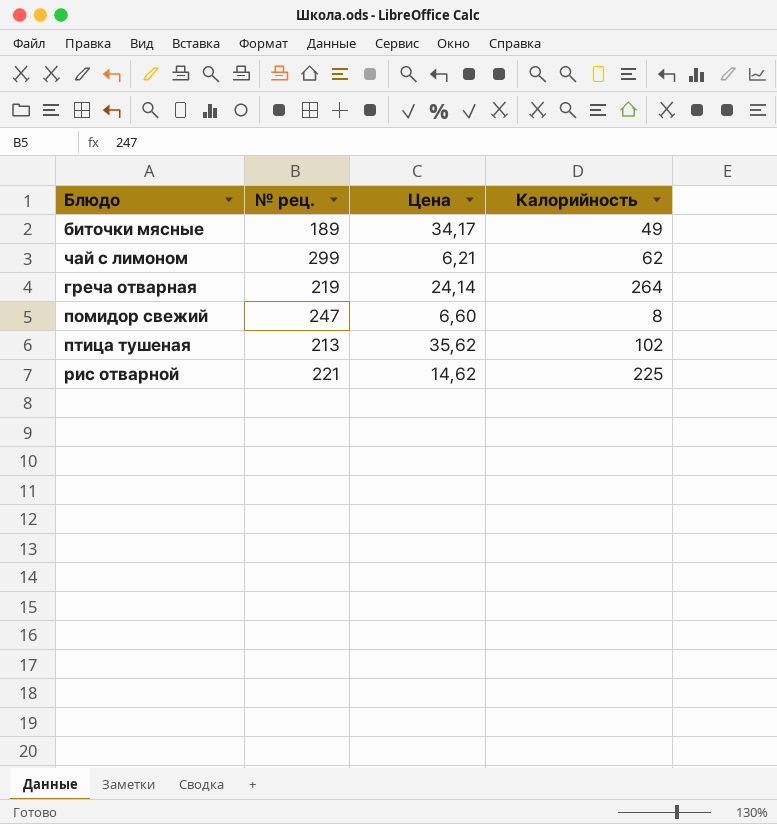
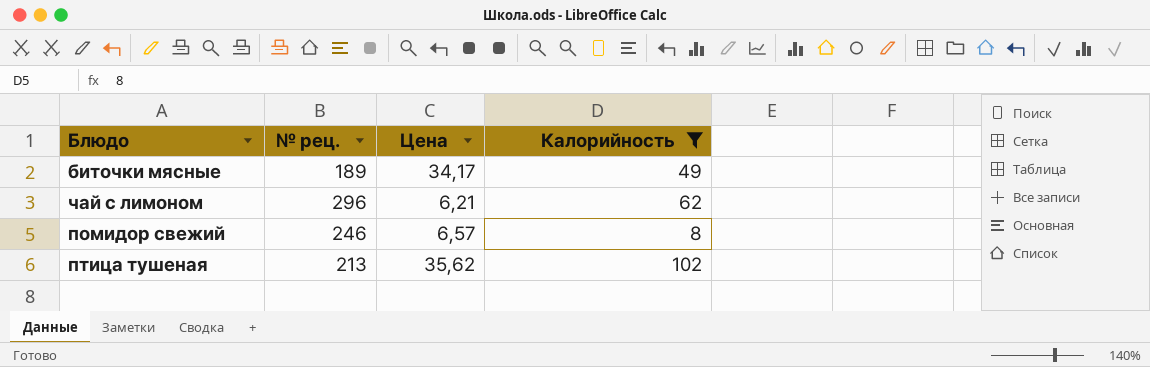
filter: none -> Калорийность <= 102
чай с лимоном | № рец.: 299 -> 296
помидор свежий | № рец.: 247 -> 246
помидор свежий | Цена: 6,60 -> 6,57

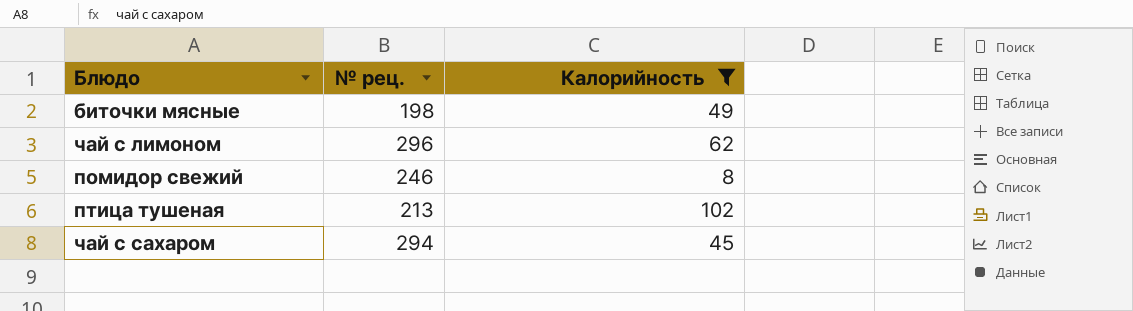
column Цена | position: 3 -> none
биточки мясные | № рец.: 189 -> 198
row чай с сахаром: none -> 294 | 45

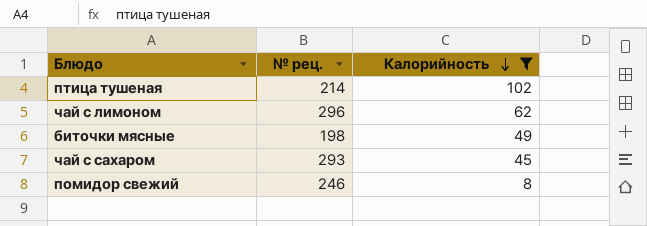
row order: none -> Калорийность descending
птица тушеная | № рец.: 213 -> 214
чай с сахаром | № рец.: 294 -> 293

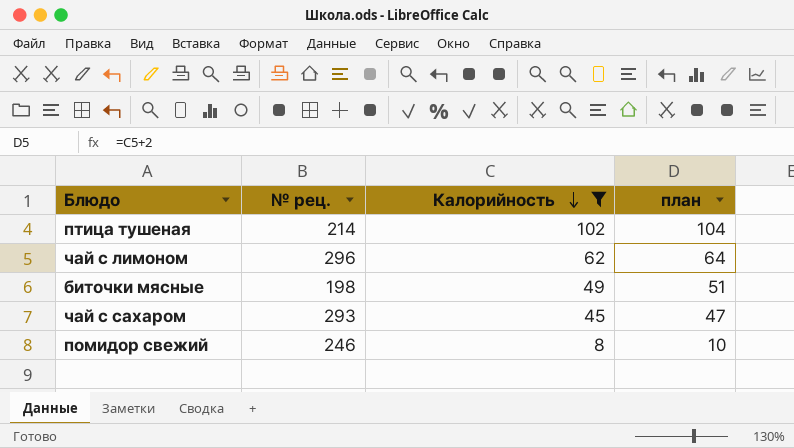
column план | formula: none -> [Калорийность] + 2

